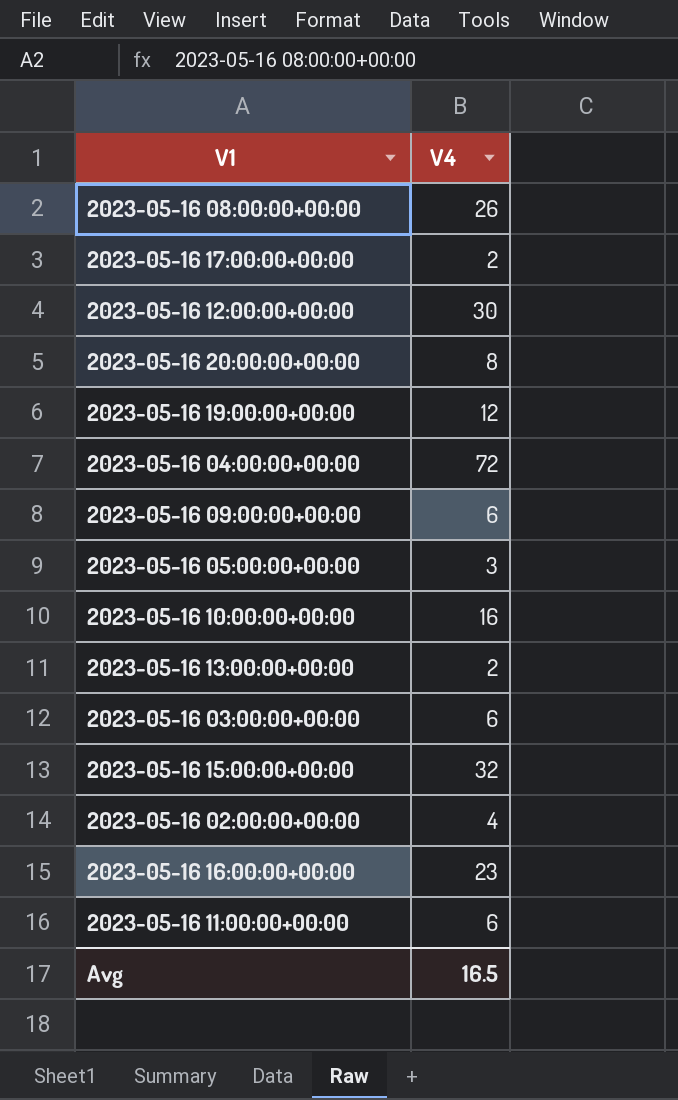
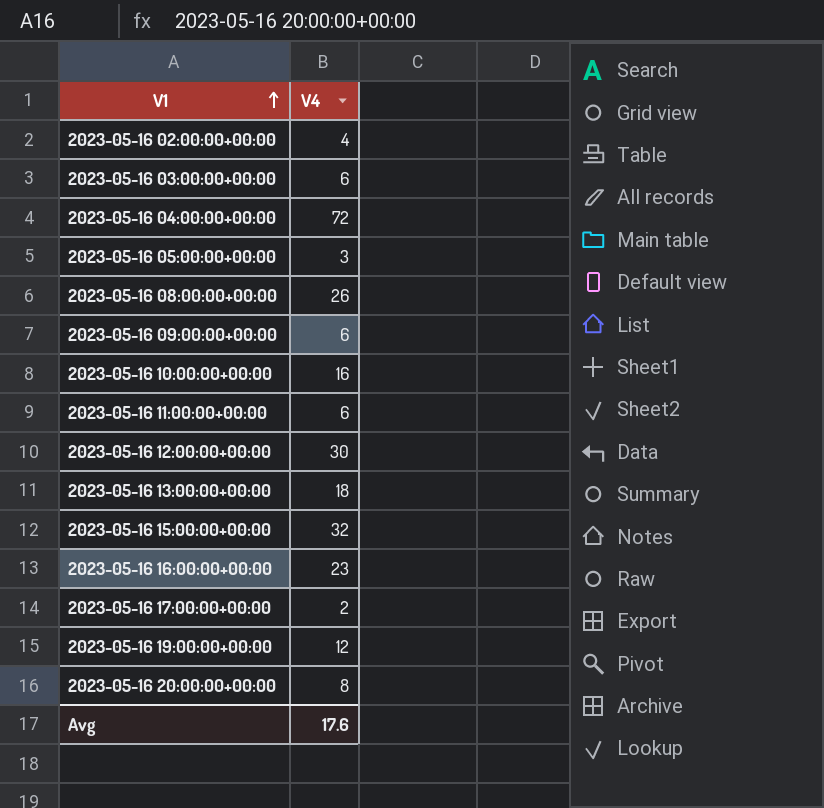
row order: none -> V1 ascending
2023-05-16 13:00:00+00:00 | V4: 2 -> 18
Avg | V4: 16.5 -> 17.6

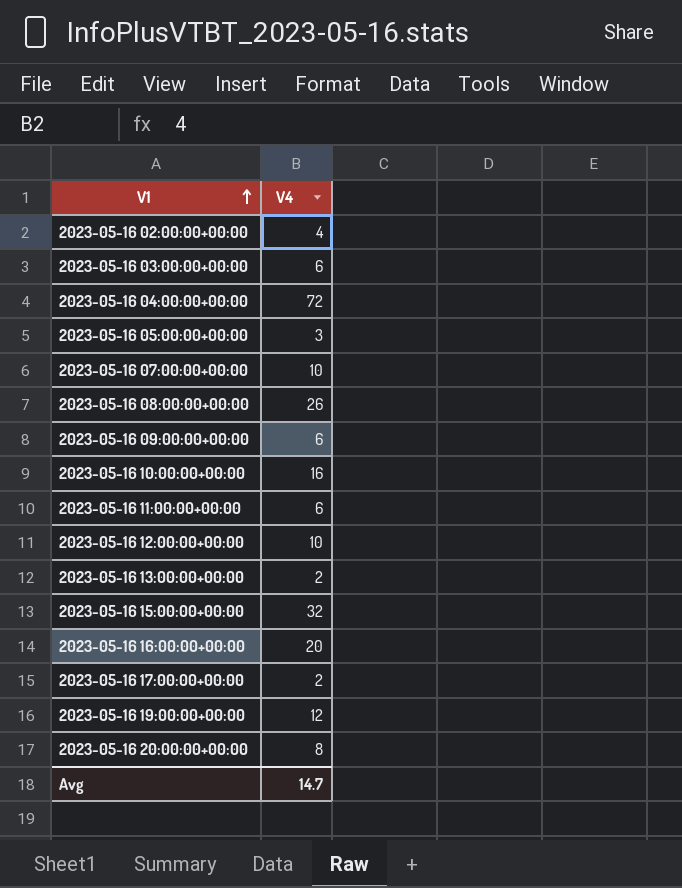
row 2023-05-16 07:00:00+00:00: none -> 10
2023-05-16 12:00:00+00:00 | V4: 30 -> 10
2023-05-16 13:00:00+00:00 | V4: 18 -> 2
2023-05-16 16:00:00+00:00 | V4: 23 -> 20
Avg | V4: 17.6 -> 14.7

